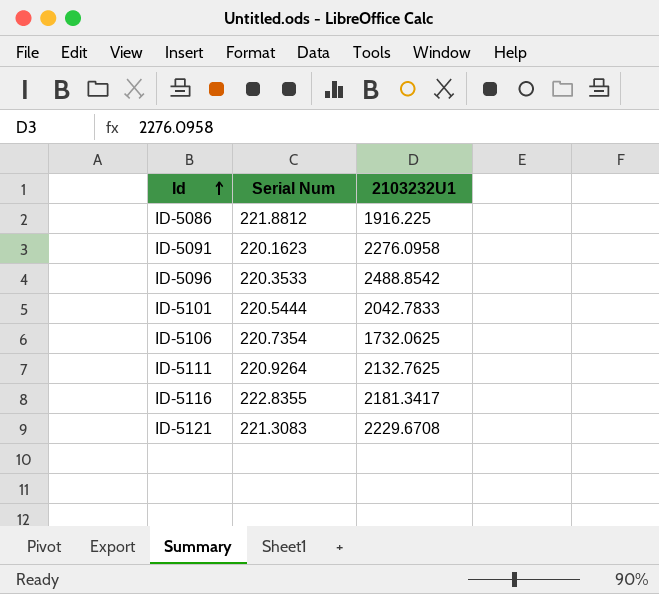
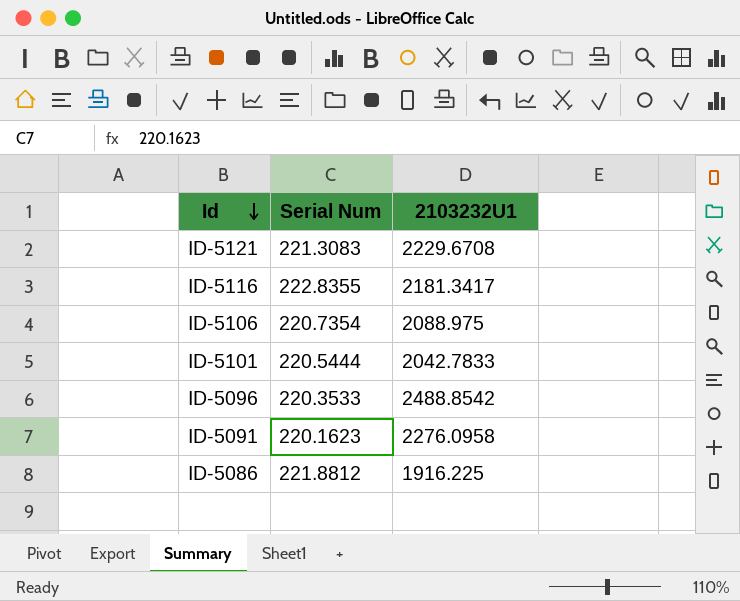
row order: Id ascending -> Id descending
row ID-5111: 220.9264 | 2132.7625 -> none
ID-5106 | 2103232U1: 1732.0625 -> 2088.975

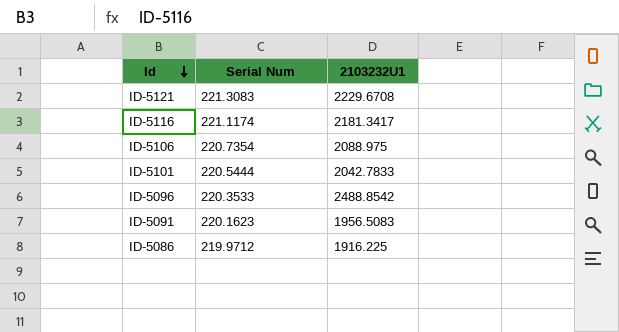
ID-5116 | Serial Num: 222.8355 -> 221.1174
ID-5091 | 2103232U1: 2276.0958 -> 1956.5083
ID-5086 | Serial Num: 221.8812 -> 219.9712

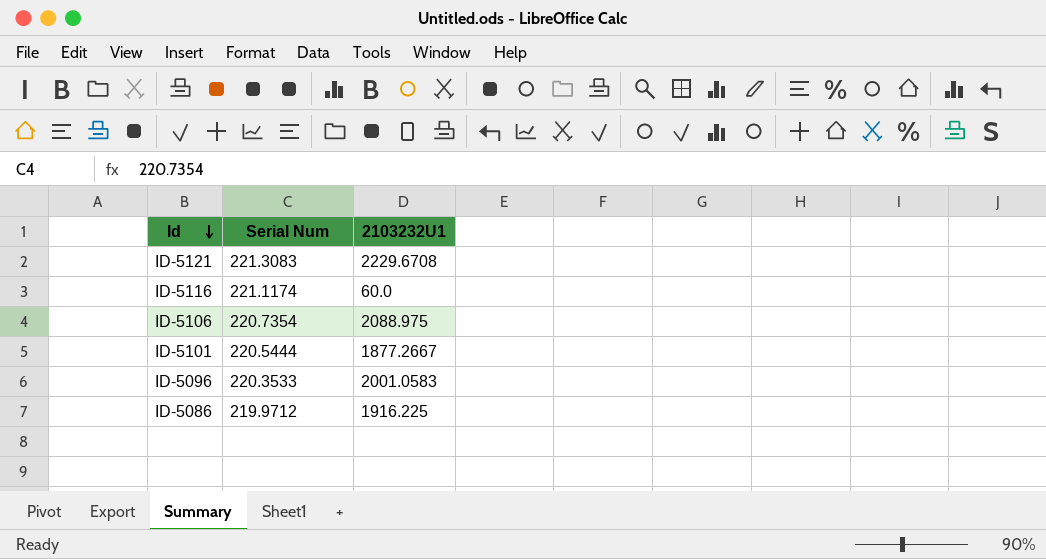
row ID-5091: 220.1623 | 1956.5083 -> none
ID-5116 | 2103232U1: 2181.3417 -> 60.0
ID-5101 | 2103232U1: 2042.7833 -> 1877.2667
ID-5096 | 2103232U1: 2488.8542 -> 2001.0583

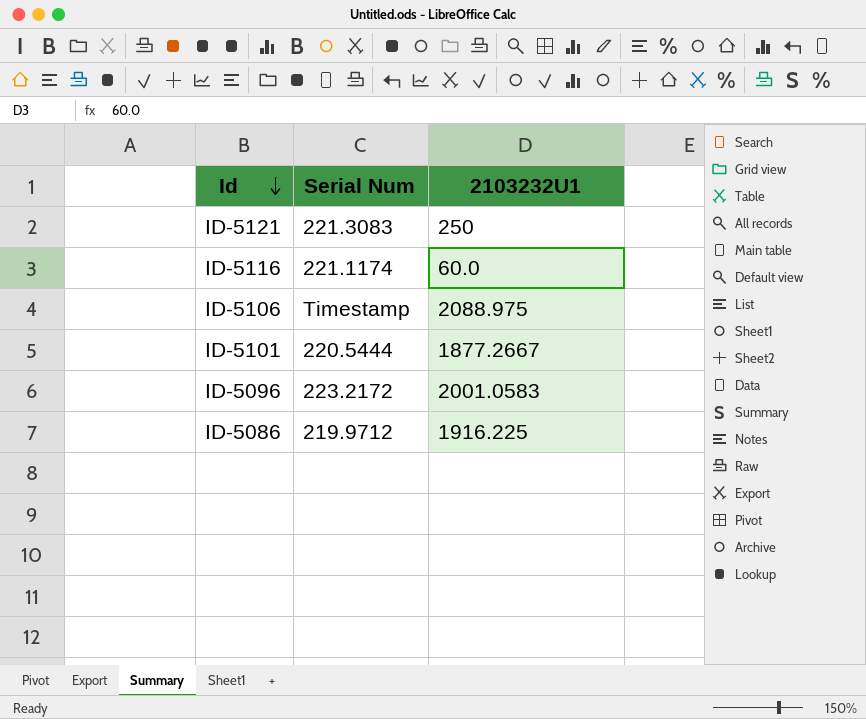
ID-5121 | 2103232U1: 2229.6708 -> 250
ID-5106 | Serial Num: 220.7354 -> Timestamp
ID-5096 | Serial Num: 220.3533 -> 223.2172

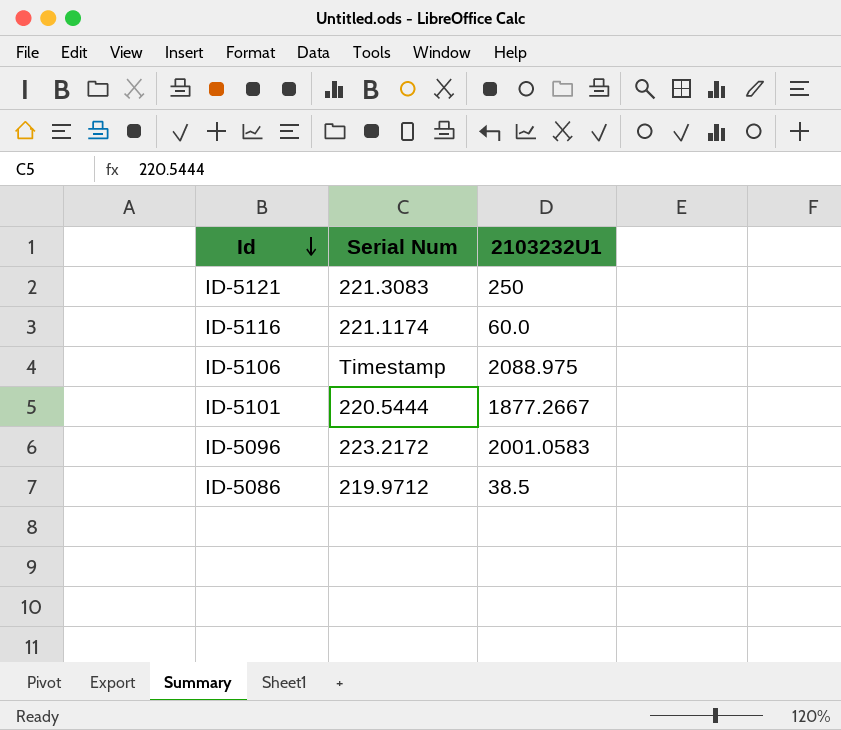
ID-5086 | 2103232U1: 1916.225 -> 38.5

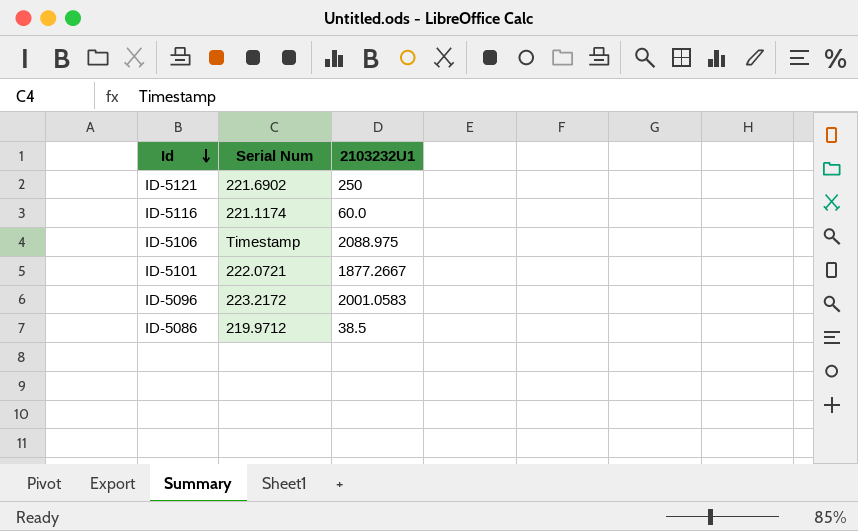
ID-5121 | Serial Num: 221.3083 -> 221.6902
ID-5101 | Serial Num: 220.5444 -> 222.0721

